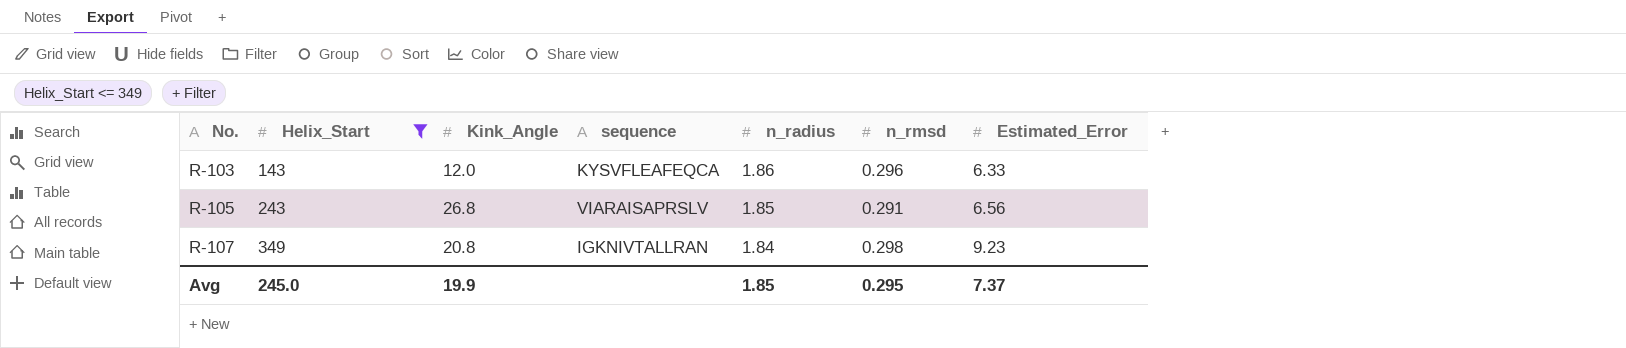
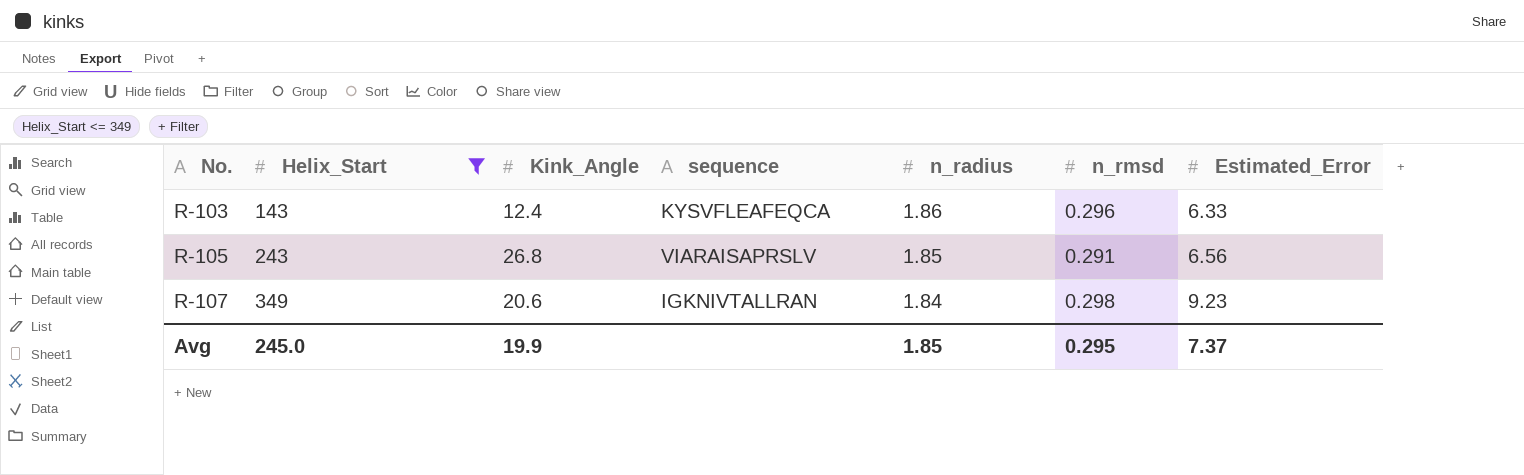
R-103 | Kink_Angle: 12.0 -> 12.4
R-107 | Kink_Angle: 20.8 -> 20.6

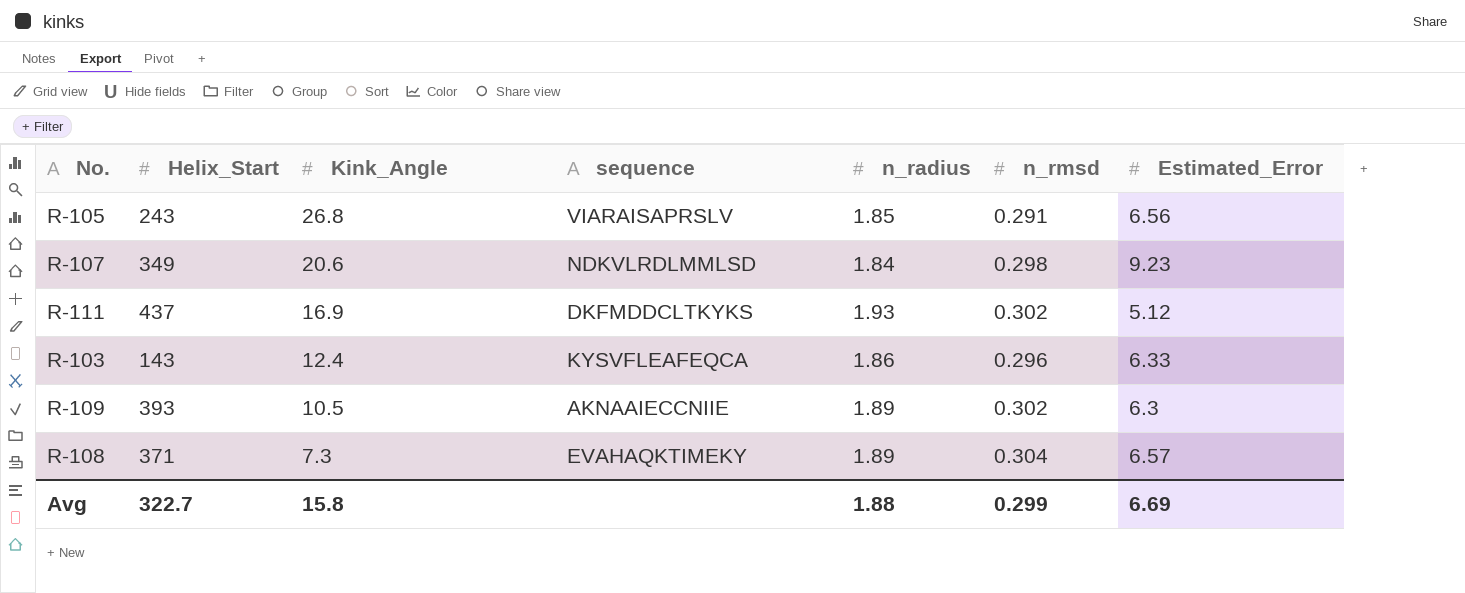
filter: Helix_Start <= 349 -> none
row order: No. ascending -> Kink_Angle descending
R-107 | sequence: IGKNIVTALLRAN -> NDKVLRDLMMLSD
Avg | Helix_Start: 245.0 -> 322.7
Avg | Kink_Angle: 19.9 -> 15.8
Avg | n_radius: 1.85 -> 1.88
Avg | n_rmsd: 0.295 -> 0.299
Avg | Estimated_Error: 7.37 -> 6.69

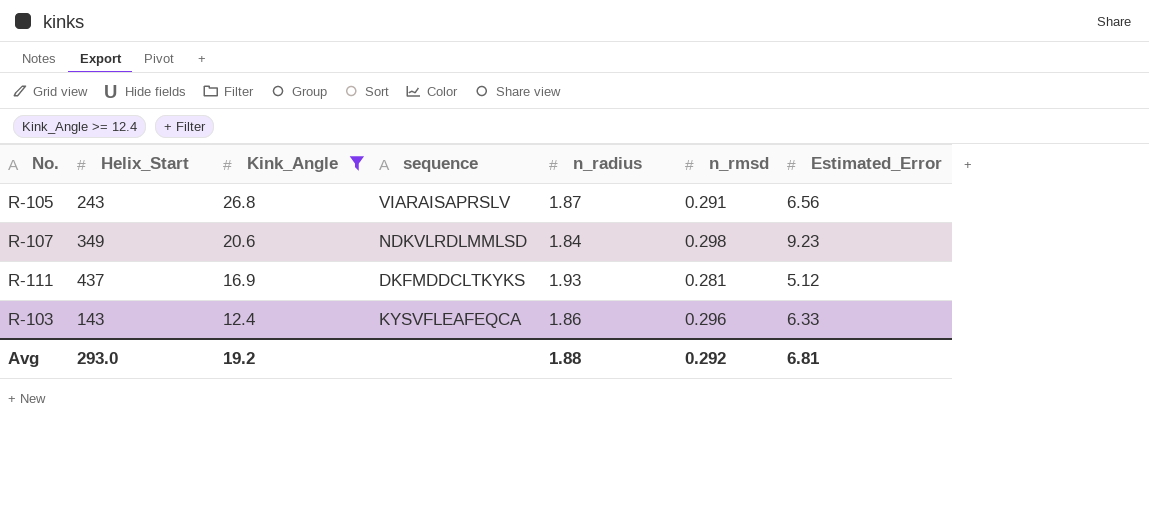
filter: none -> Kink_Angle >= 12.4
R-105 | n_radius: 1.85 -> 1.87
R-111 | n_rmsd: 0.302 -> 0.281
Avg | Helix_Start: 322.7 -> 293.0
Avg | Kink_Angle: 15.8 -> 19.2
Avg | n_rmsd: 0.299 -> 0.292
Avg | Estimated_Error: 6.69 -> 6.81

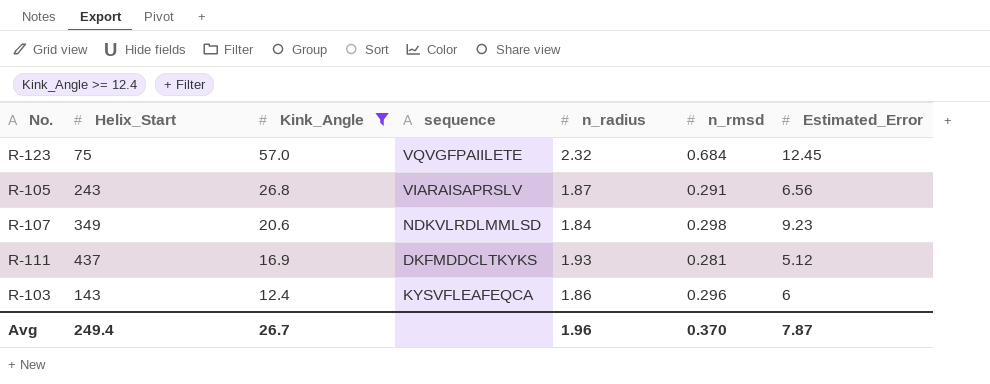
row R-123: none -> 75 | 57.0 | VQVGFPAIILETE | 2.32 | 0.684 | 12.45
R-103 | Estimated_Error: 6.33 -> 6
Avg | Helix_Start: 293.0 -> 249.4
Avg | Kink_Angle: 19.2 -> 26.7
Avg | n_radius: 1.88 -> 1.96
Avg | n_rmsd: 0.292 -> 0.370
Avg | Estimated_Error: 6.81 -> 7.87

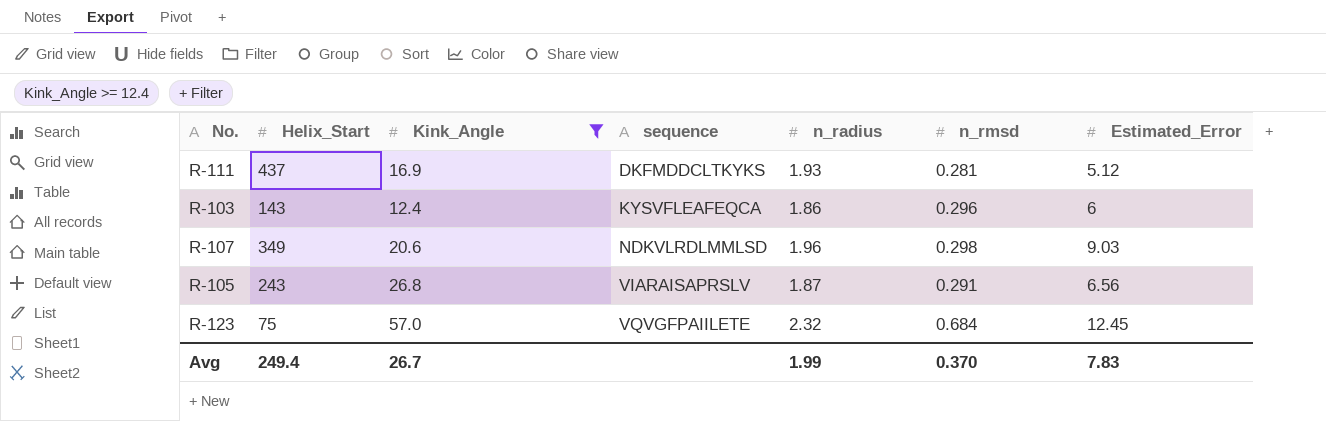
row order: Kink_Angle descending -> sequence ascending
R-107 | n_radius: 1.84 -> 1.96
R-107 | Estimated_Error: 9.23 -> 9.03
Avg | n_radius: 1.96 -> 1.99
Avg | Estimated_Error: 7.87 -> 7.83

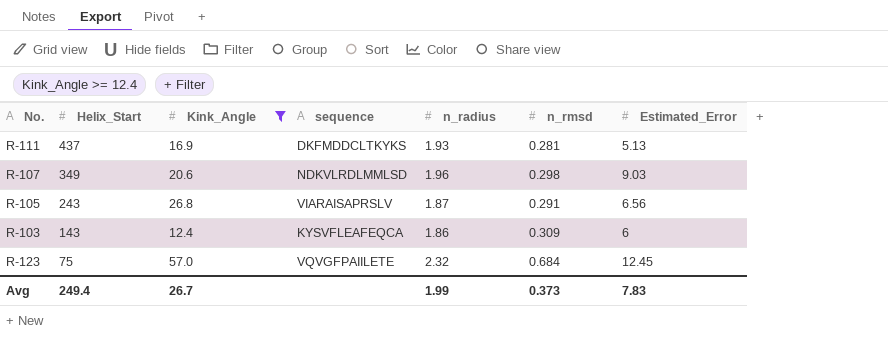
row order: sequence ascending -> Helix_Start descending
R-111 | Estimated_Error: 5.12 -> 5.13
R-103 | n_rmsd: 0.296 -> 0.309
Avg | n_rmsd: 0.370 -> 0.373

